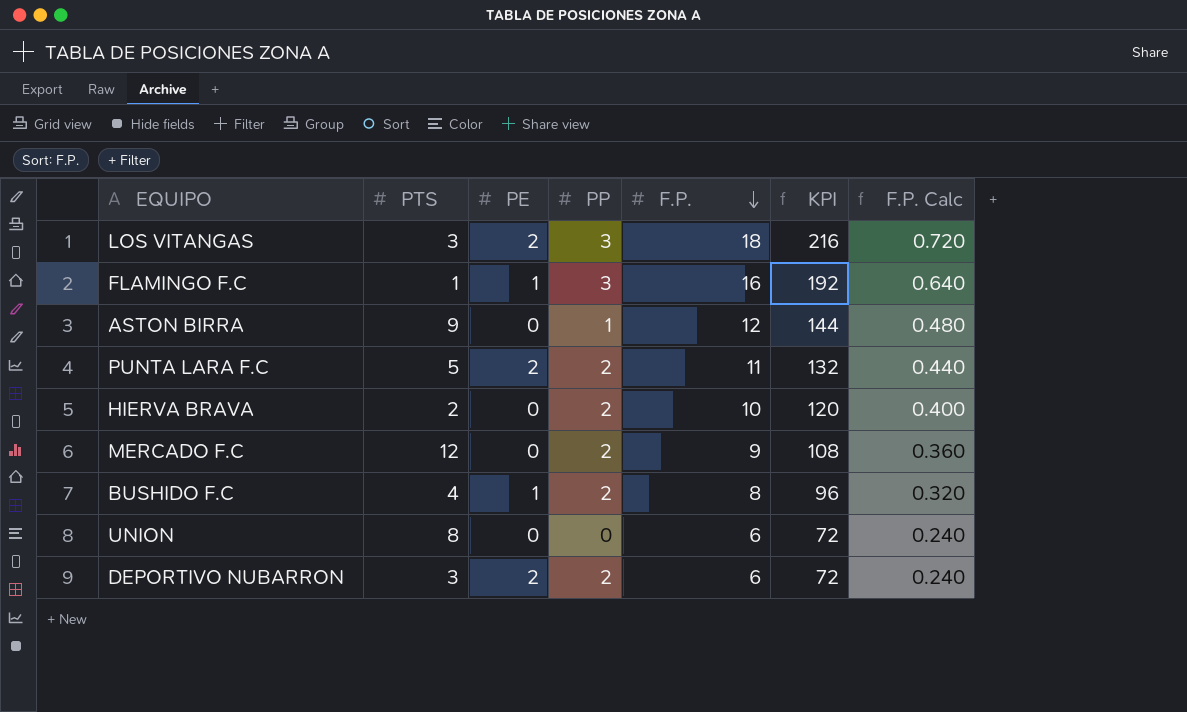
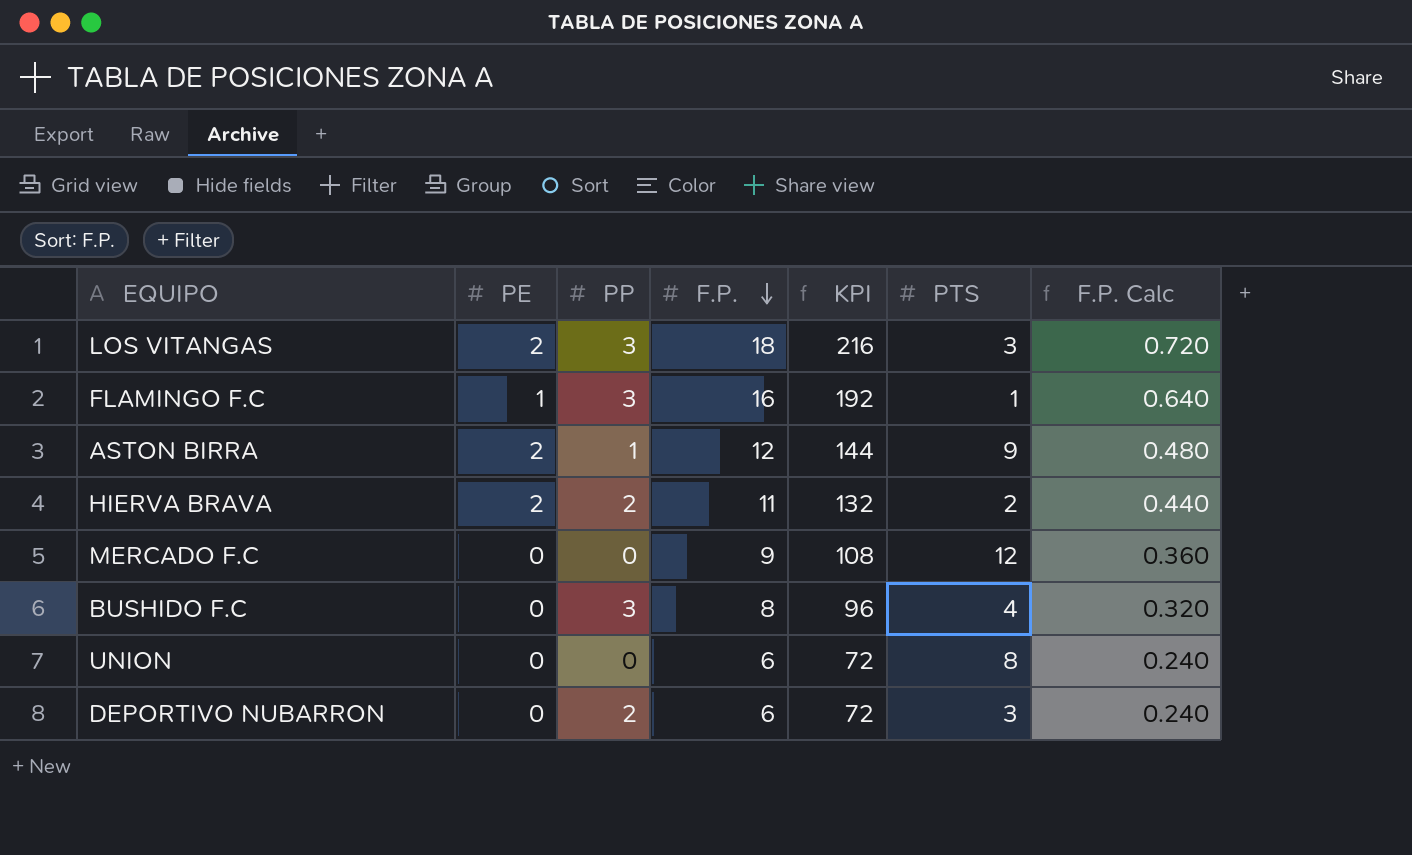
column PTS | position: 2 -> 6
row PUNTA LARA F.C: 5 | 2 | 2 | 11 | 132 | 0.440 -> none
ASTON BIRRA | PE: 0 -> 2
HIERVA BRAVA | PE: 0 -> 2
HIERVA BRAVA | F.P.: 10 -> 11
HIERVA BRAVA | KPI: 120 -> 132
HIERVA BRAVA | F.P. Calc: 0.400 -> 0.440
MERCADO F.C | PP: 2 -> 0
BUSHIDO F.C | PE: 1 -> 0
BUSHIDO F.C | PP: 2 -> 3
DEPORTIVO NUBARRON | PE: 2 -> 0

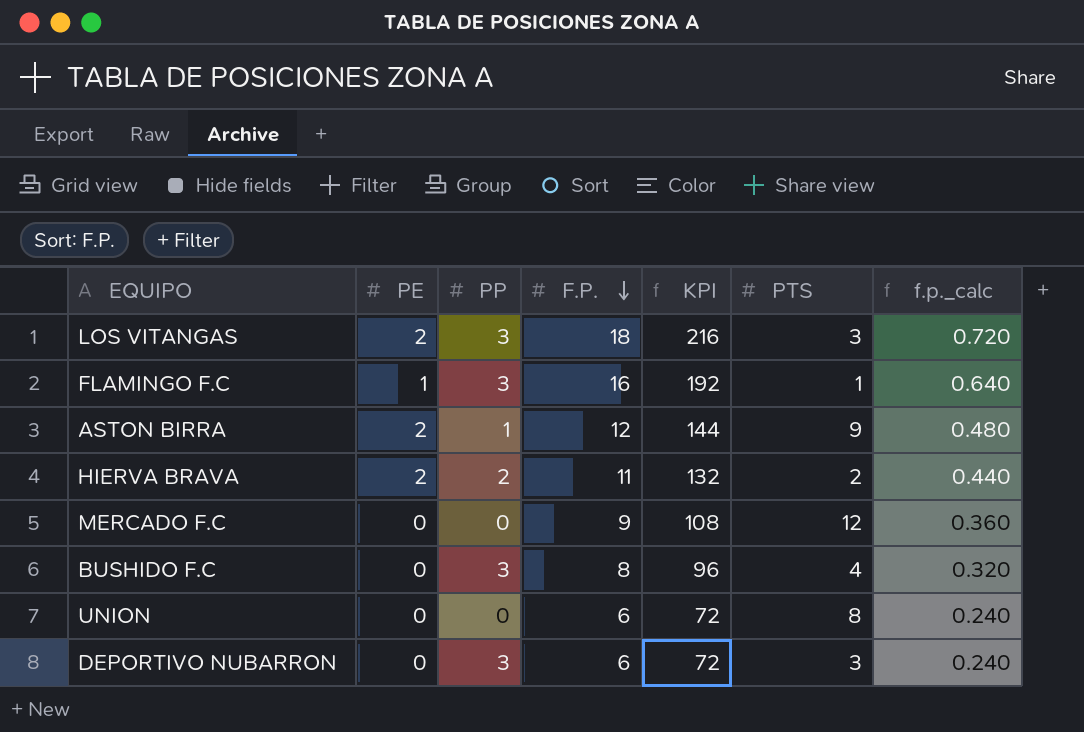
column name: F.P. Calc -> f.p._calc
DEPORTIVO NUBARRON | PP: 2 -> 3

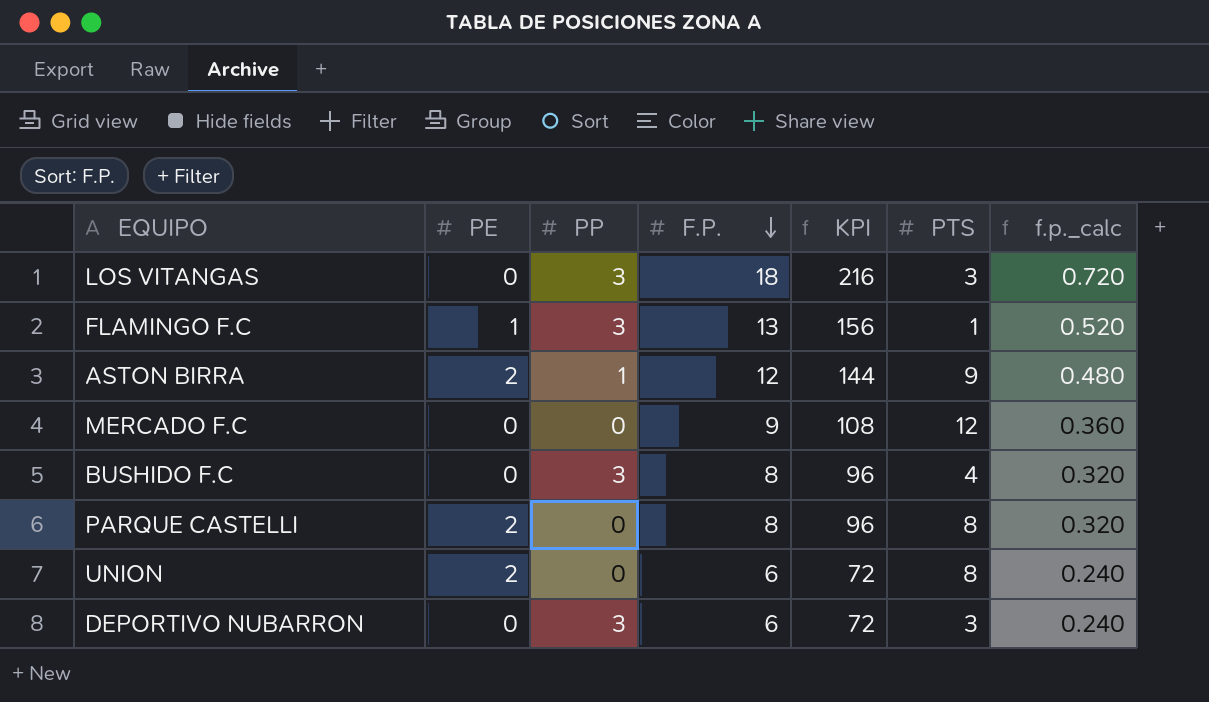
row HIERVA BRAVA: 2 | 2 | 11 | 132 | 2 | 0.440 -> none
LOS VITANGAS | PE: 2 -> 0
FLAMINGO F.C | F.P.: 16 -> 13
FLAMINGO F.C | KPI: 192 -> 156
FLAMINGO F.C | f.p._calc: 0.640 -> 0.520
row PARQUE CASTELLI: none -> 2 | 0 | 8 | 96 | 8 | 0.320
UNION | PE: 0 -> 2

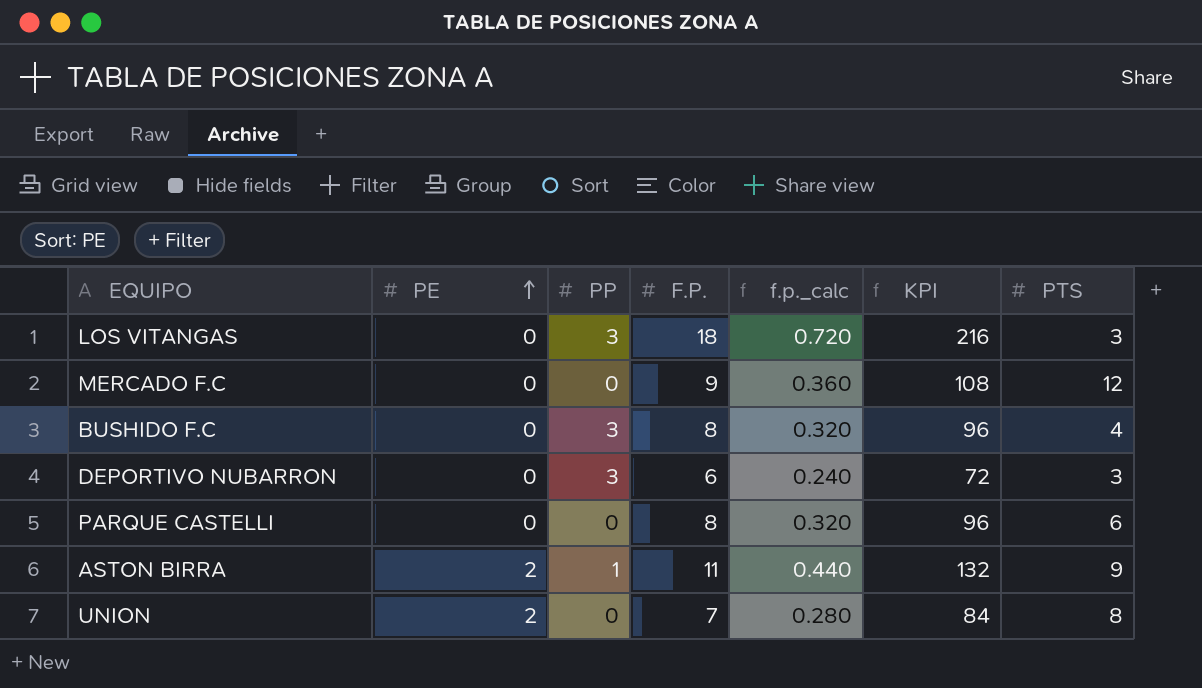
row order: F.P. descending -> PE ascending
column f.p._calc | position: 7 -> 5
row FLAMINGO F.C: 1 | 3 | 13 | 156 | 1 | 0.520 -> none
PARQUE CASTELLI | PE: 2 -> 0
PARQUE CASTELLI | PTS: 8 -> 6
ASTON BIRRA | F.P.: 12 -> 11
ASTON BIRRA | f.p._calc: 0.480 -> 0.440
ASTON BIRRA | KPI: 144 -> 132
UNION | F.P.: 6 -> 7
UNION | f.p._calc: 0.240 -> 0.280
UNION | KPI: 72 -> 84

